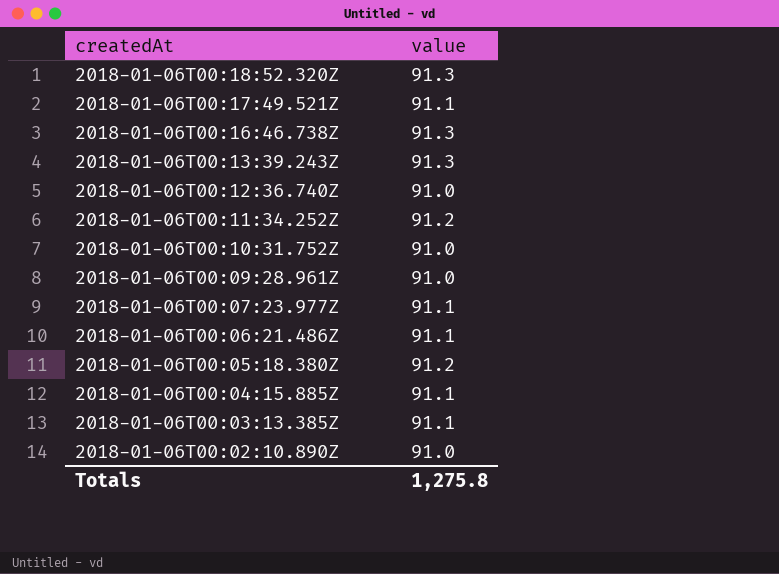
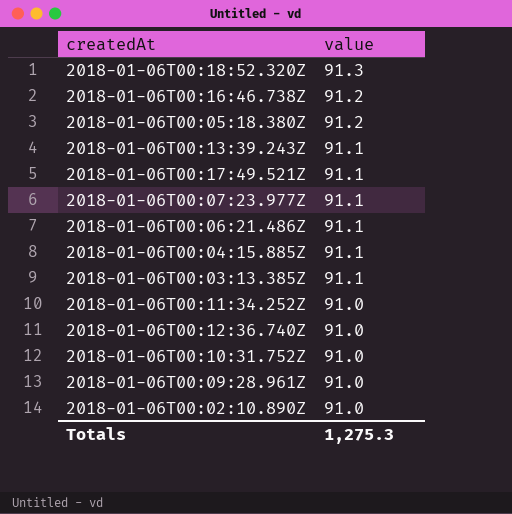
row order: createdAt descending -> value descending
2018-01-06T00:16:46.738Z | value: 91.3 -> 91.2
2018-01-06T00:13:39.243Z | value: 91.3 -> 91.1
2018-01-06T00:11:34.252Z | value: 91.2 -> 91.0
Totals | value: 1,275.8 -> 1,275.3

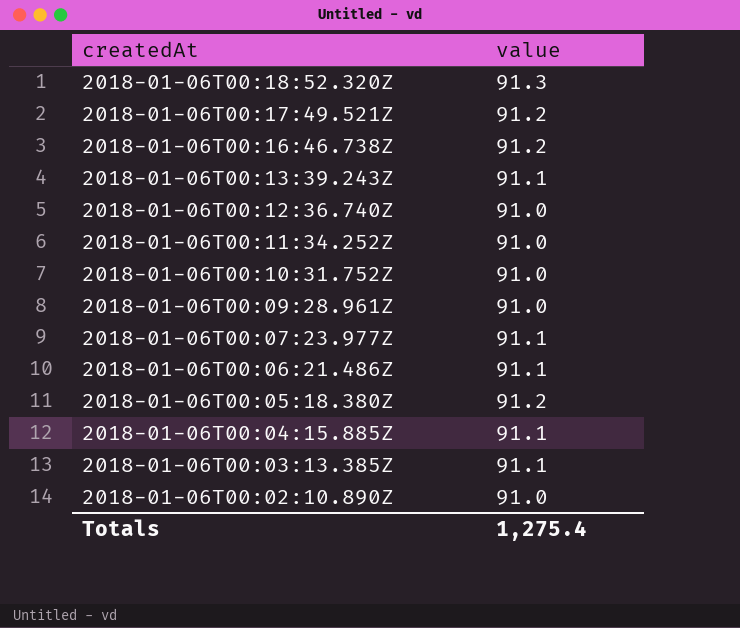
row order: value descending -> createdAt descending
2018-01-06T00:17:49.521Z | value: 91.1 -> 91.2
Totals | value: 1,275.3 -> 1,275.4

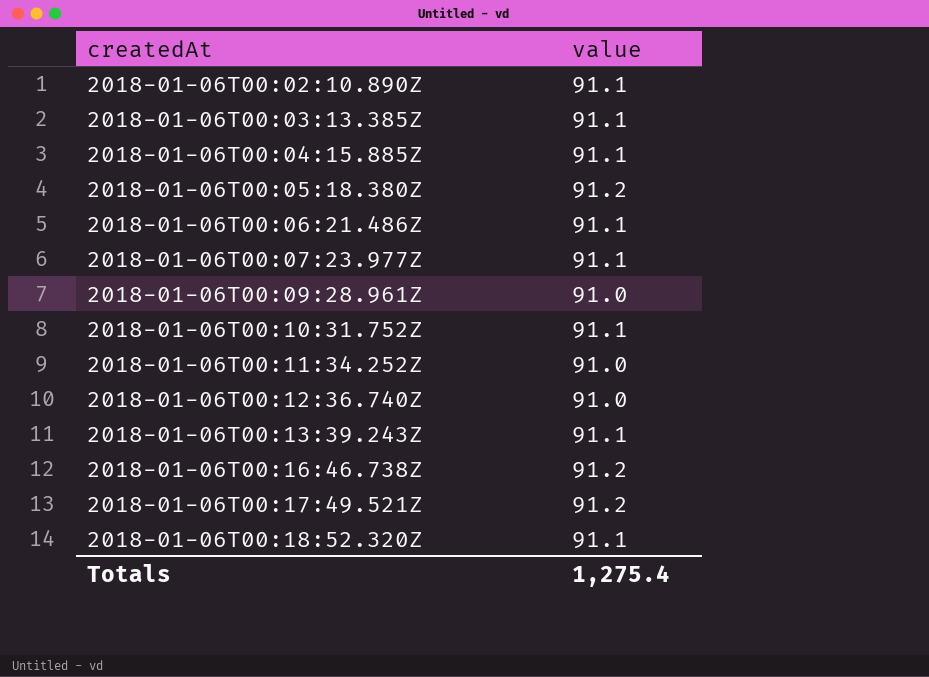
row order: createdAt descending -> createdAt ascending
2018-01-06T00:02:10.890Z | value: 91.0 -> 91.1
2018-01-06T00:10:31.752Z | value: 91.0 -> 91.1
2018-01-06T00:18:52.320Z | value: 91.3 -> 91.1

